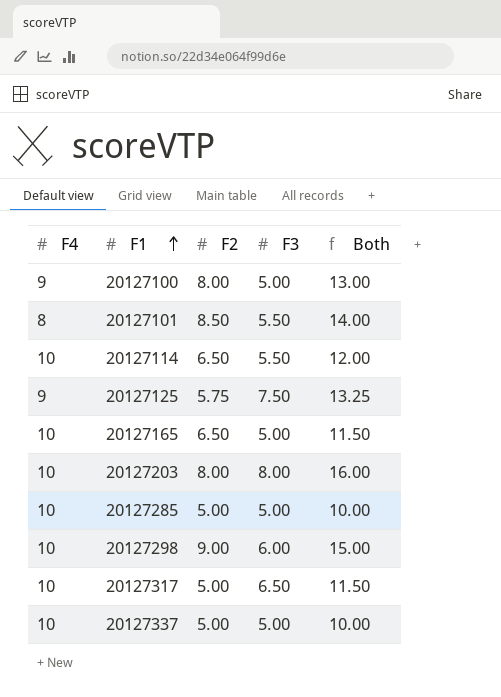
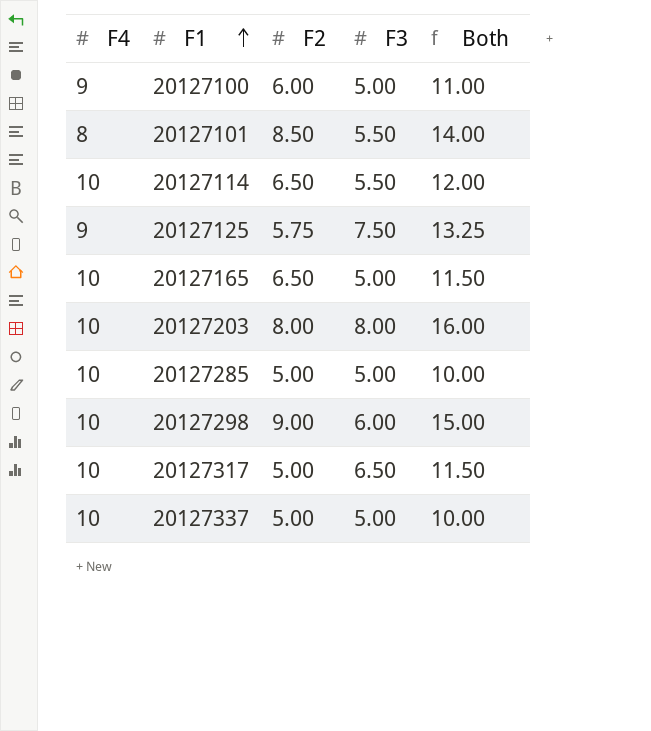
20127100 | F2: 8.00 -> 6.00
20127100 | Both: 13.00 -> 11.00

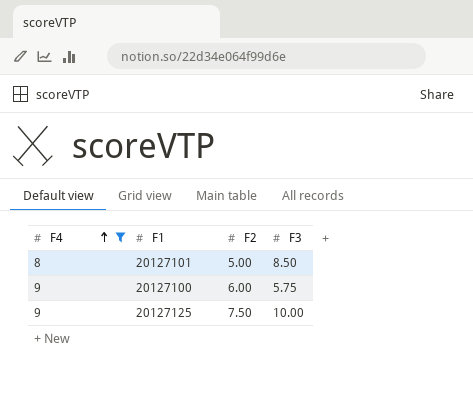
filter: none -> F4 != 10
row order: F1 ascending -> F4 ascending
column Both | formula: [F2] + [F3] -> none
20127101 | F2: 8.50 -> 5.00
20127101 | F3: 5.50 -> 8.50
20127100 | F3: 5.00 -> 5.75
20127125 | F2: 5.75 -> 7.50
20127125 | F3: 7.50 -> 10.00

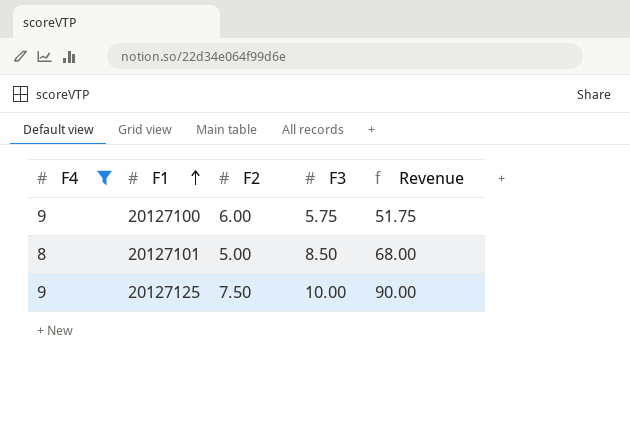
row order: F4 ascending -> F1 ascending
column Revenue | formula: none -> [F4] * [F3]

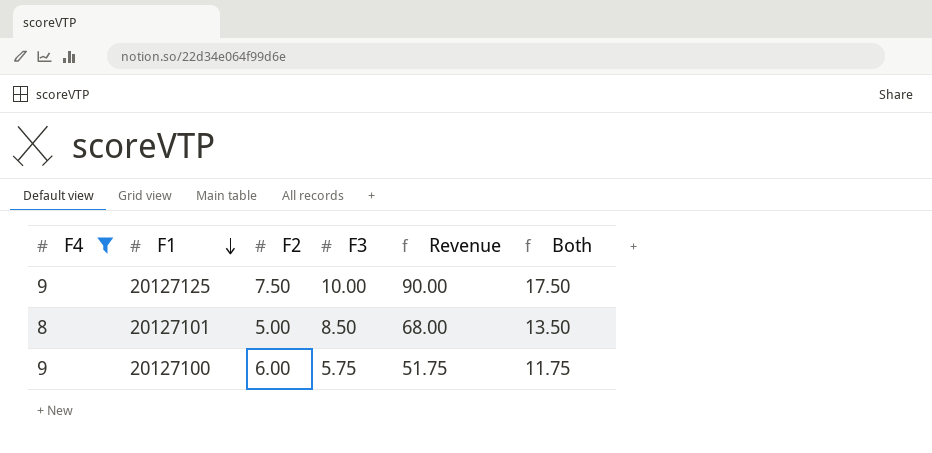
row order: F1 ascending -> F1 descending
column Both | formula: none -> [F2] + [F3]

